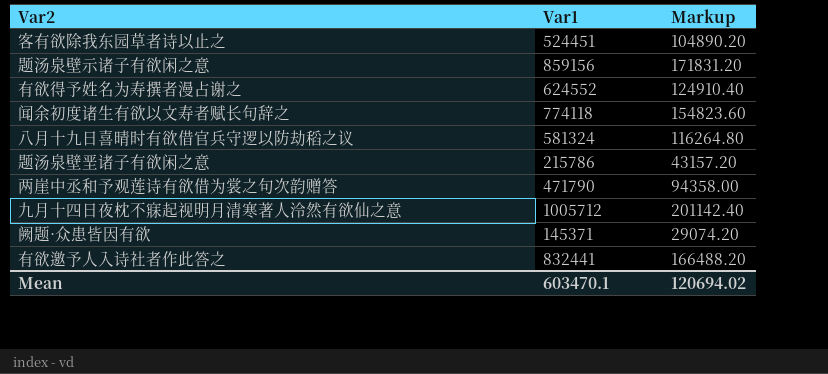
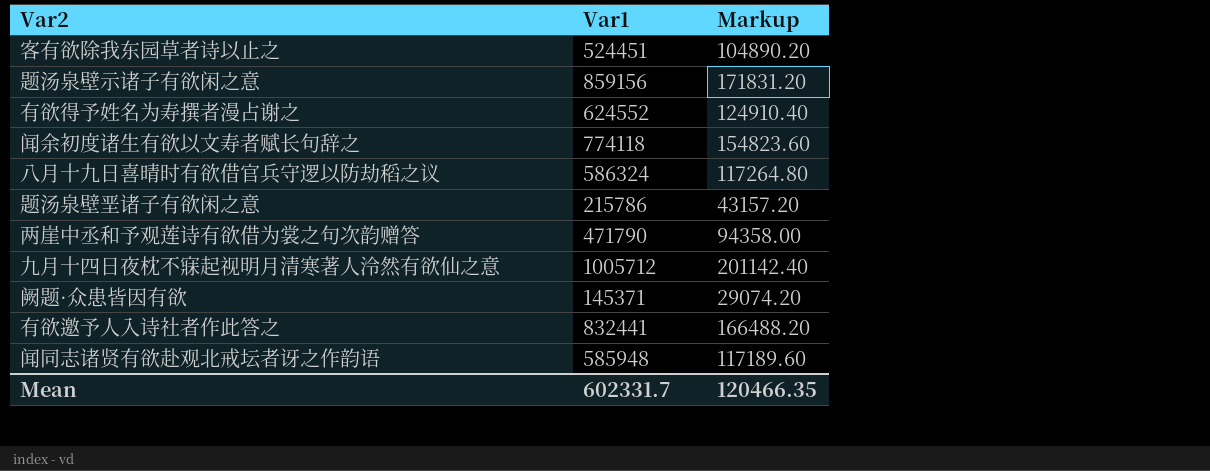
八月十九日喜晴时有欲借官兵守逻以防劫稻之议 | Var1: 581324 -> 586324
八月十九日喜晴时有欲借官兵守逻以防劫稻之议 | Markup: 116264.80 -> 117264.80
row 闻同志诸贤有欲赴观北戒坛者讶之作韵语: none -> 585948 | 117189.60
Mean | Var1: 603470.1 -> 602331.7
Mean | Markup: 120694.02 -> 120466.35

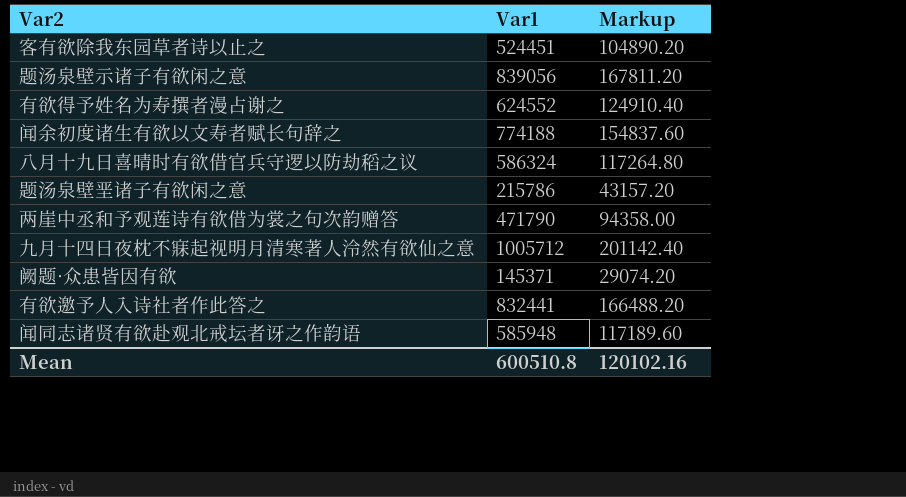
题汤泉壁示诸子有欲闲之意 | Var1: 859156 -> 839056
题汤泉壁示诸子有欲闲之意 | Markup: 171831.20 -> 167811.20
闻余初度诸生有欲以文寿者赋长句辞之 | Var1: 774118 -> 774188
闻余初度诸生有欲以文寿者赋长句辞之 | Markup: 154823.60 -> 154837.60
Mean | Var1: 602331.7 -> 600510.8
Mean | Markup: 120466.35 -> 120102.16

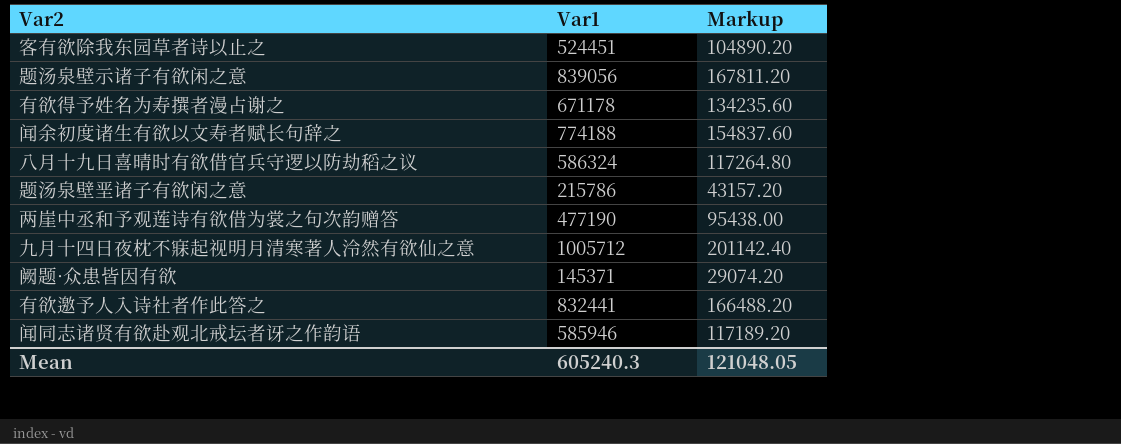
有欲得予姓名为寿撰者漫占谢之 | Var1: 624552 -> 671178
有欲得予姓名为寿撰者漫占谢之 | Markup: 124910.40 -> 134235.60
两崖中丞和予观莲诗有欲借为裳之句次韵赠答 | Var1: 471790 -> 477190
两崖中丞和予观莲诗有欲借为裳之句次韵赠答 | Markup: 94358.00 -> 95438.00
闻同志诸贤有欲赴观北戒坛者讶之作韵语 | Var1: 585948 -> 585946
闻同志诸贤有欲赴观北戒坛者讶之作韵语 | Markup: 117189.60 -> 117189.20
Mean | Var1: 600510.8 -> 605240.3
Mean | Markup: 120102.16 -> 121048.05

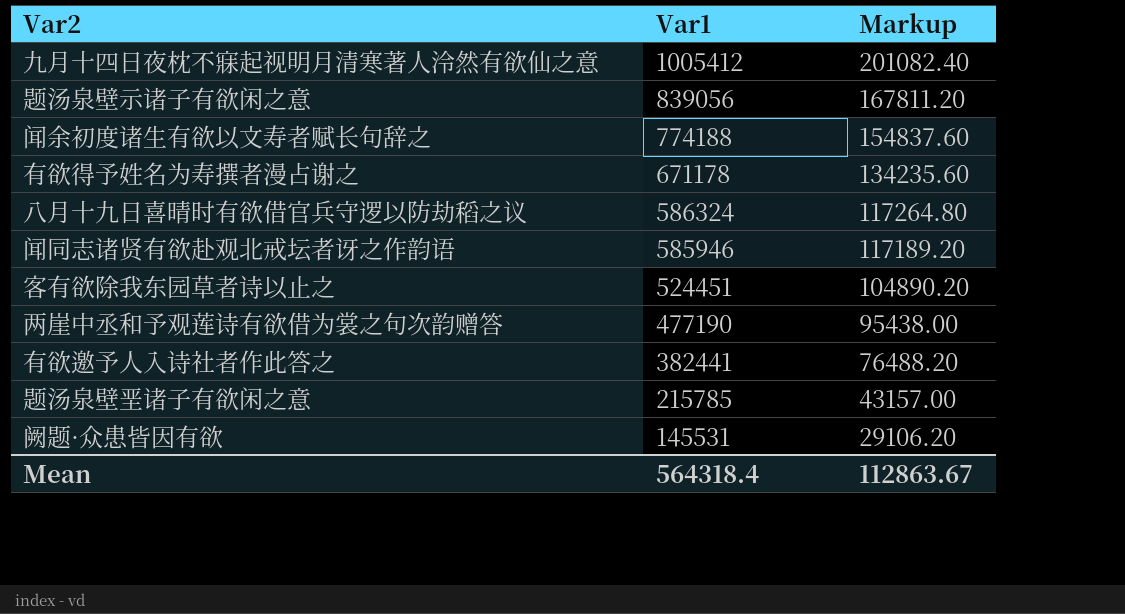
row order: none -> Var1 descending
九月十四日夜枕不寐起视明月清寒著人泠然有欲仙之意 | Var1: 1005712 -> 1005412
九月十四日夜枕不寐起视明月清寒著人泠然有欲仙之意 | Markup: 201142.40 -> 201082.40
有欲邀予人入诗社者作此答之 | Var1: 832441 -> 382441
有欲邀予人入诗社者作此答之 | Markup: 166488.20 -> 76488.20
题汤泉壁垩诸子有欲闲之意 | Var1: 215786 -> 215785
题汤泉壁垩诸子有欲闲之意 | Markup: 43157.20 -> 43157.00
阙题·众患皆因有欲 | Var1: 145371 -> 145531
阙题·众患皆因有欲 | Markup: 29074.20 -> 29106.20
Mean | Var1: 605240.3 -> 564318.4
Mean | Markup: 121048.05 -> 112863.67

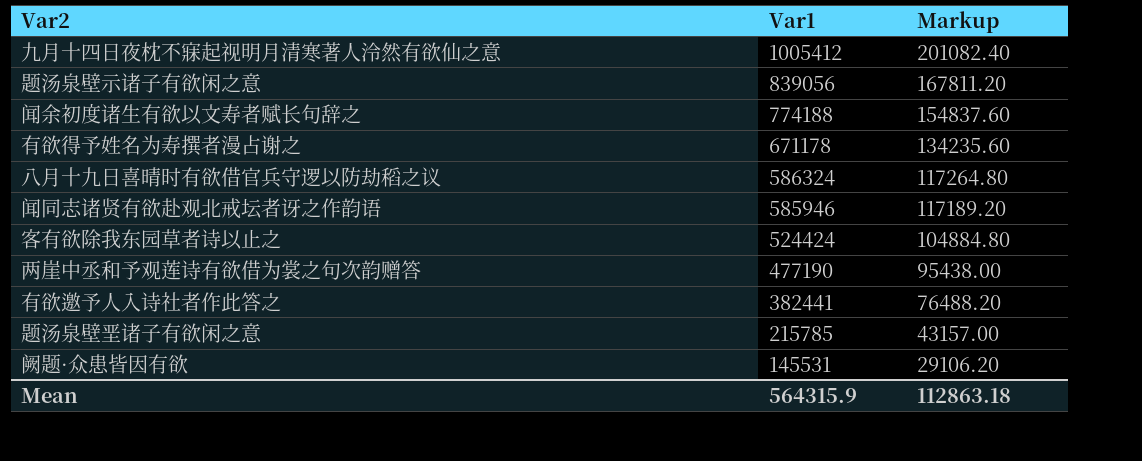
客有欲除我东园草者诗以止之 | Var1: 524451 -> 524424
客有欲除我东园草者诗以止之 | Markup: 104890.20 -> 104884.80
Mean | Var1: 564318.4 -> 564315.9
Mean | Markup: 112863.67 -> 112863.18

